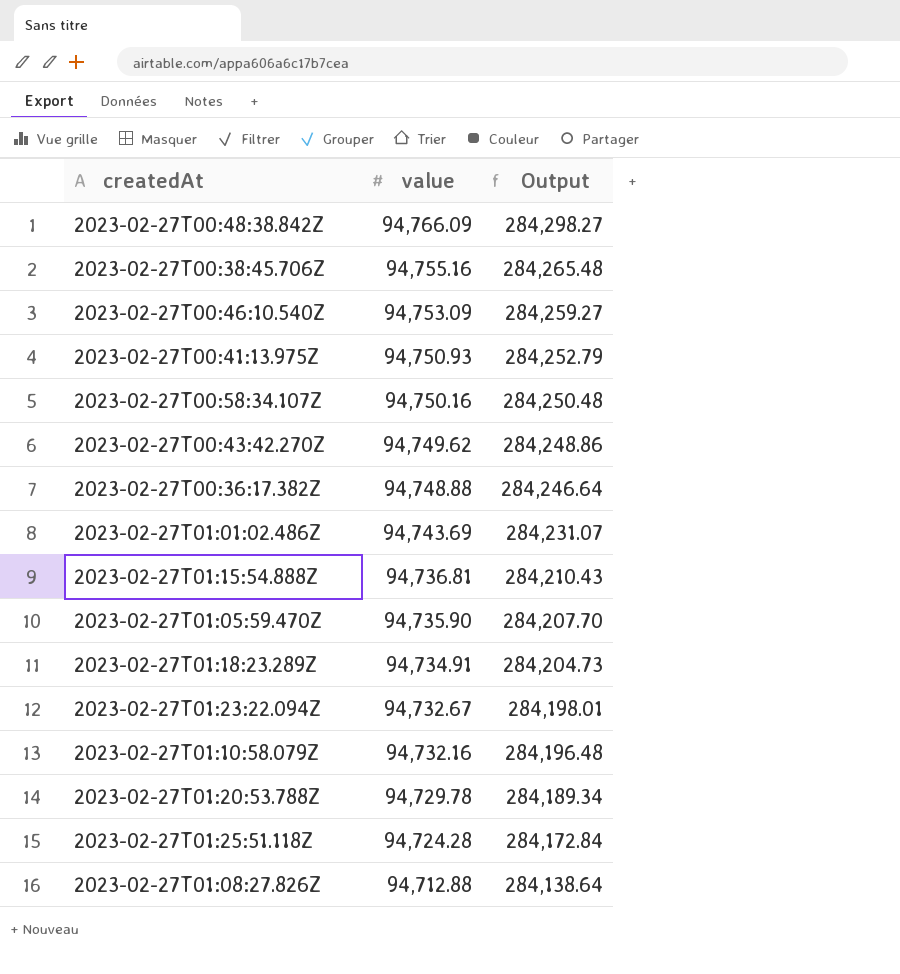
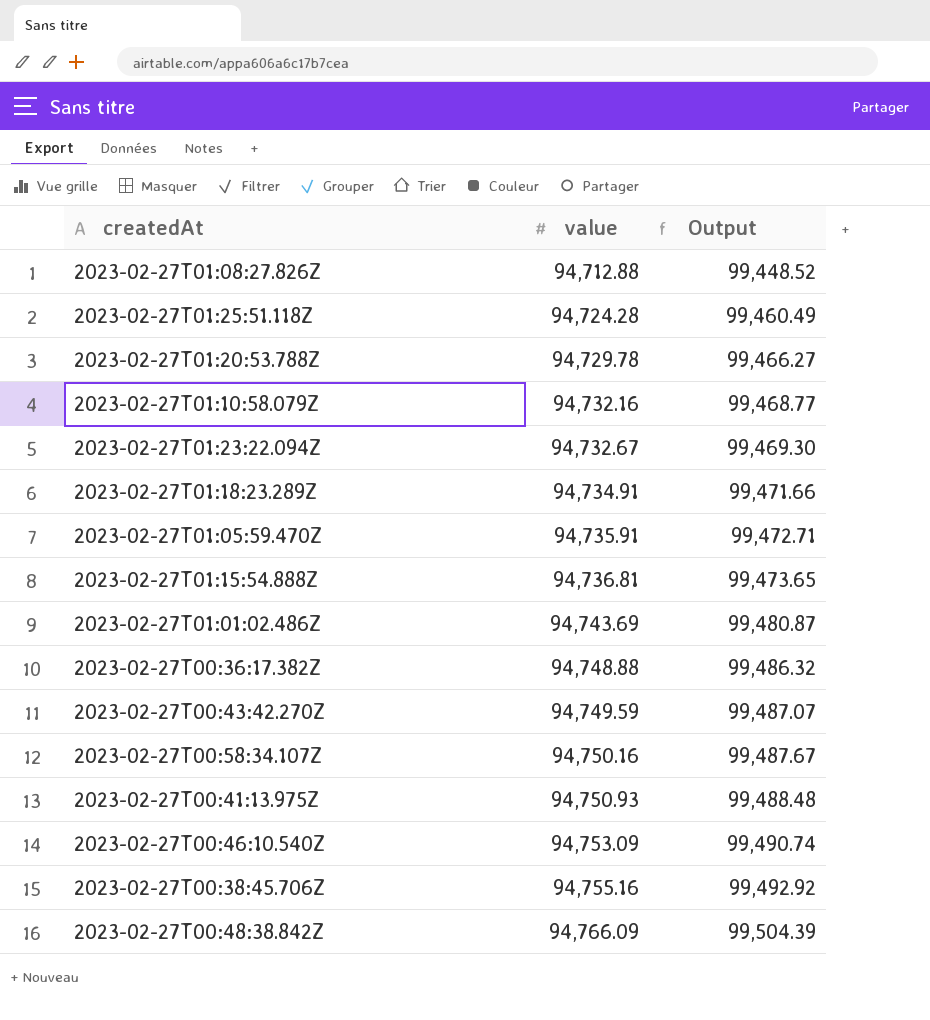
row order: value descending -> value ascending
column Output | formula: [value] * 3 -> [value] * 1.05
2023-02-27T01:05:59.470Z | value: 94,735.90 -> 94,735.91
2023-02-27T00:43:42.270Z | value: 94,749.62 -> 94,749.59

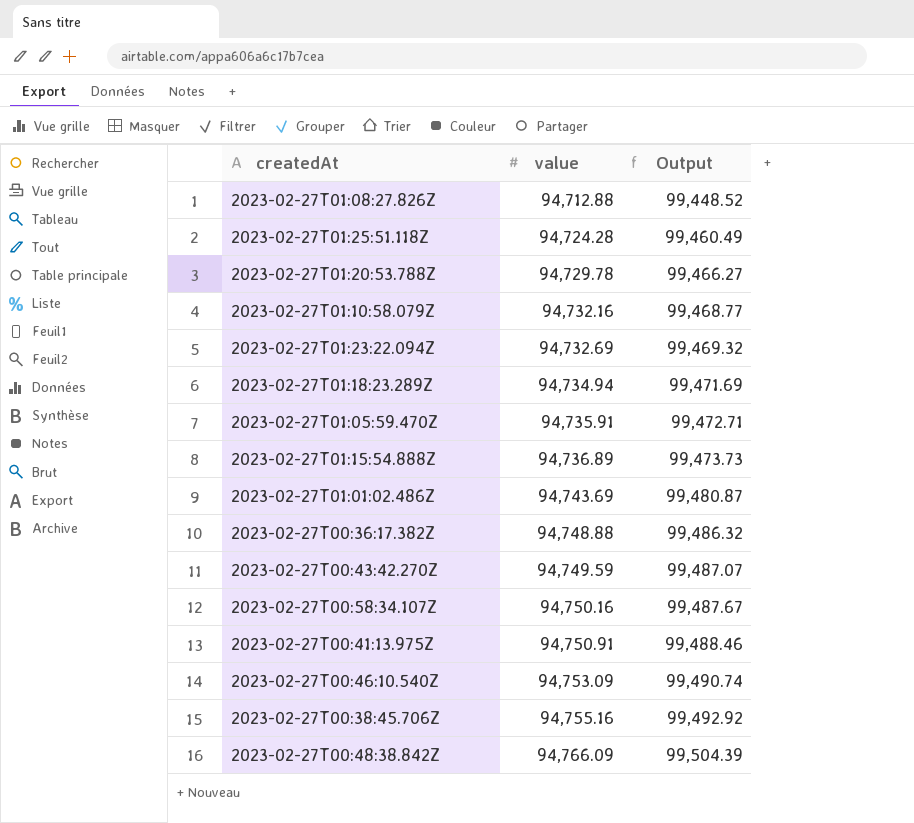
2023-02-27T01:23:22.094Z | value: 94,732.67 -> 94,732.69
2023-02-27T01:23:22.094Z | Output: 99,469.30 -> 99,469.32
2023-02-27T01:18:23.289Z | value: 94,734.91 -> 94,734.94
2023-02-27T01:18:23.289Z | Output: 99,471.66 -> 99,471.69
2023-02-27T01:15:54.888Z | value: 94,736.81 -> 94,736.89
2023-02-27T01:15:54.888Z | Output: 99,473.65 -> 99,473.73
2023-02-27T00:41:13.975Z | value: 94,750.93 -> 94,750.91
2023-02-27T00:41:13.975Z | Output: 99,488.48 -> 99,488.46

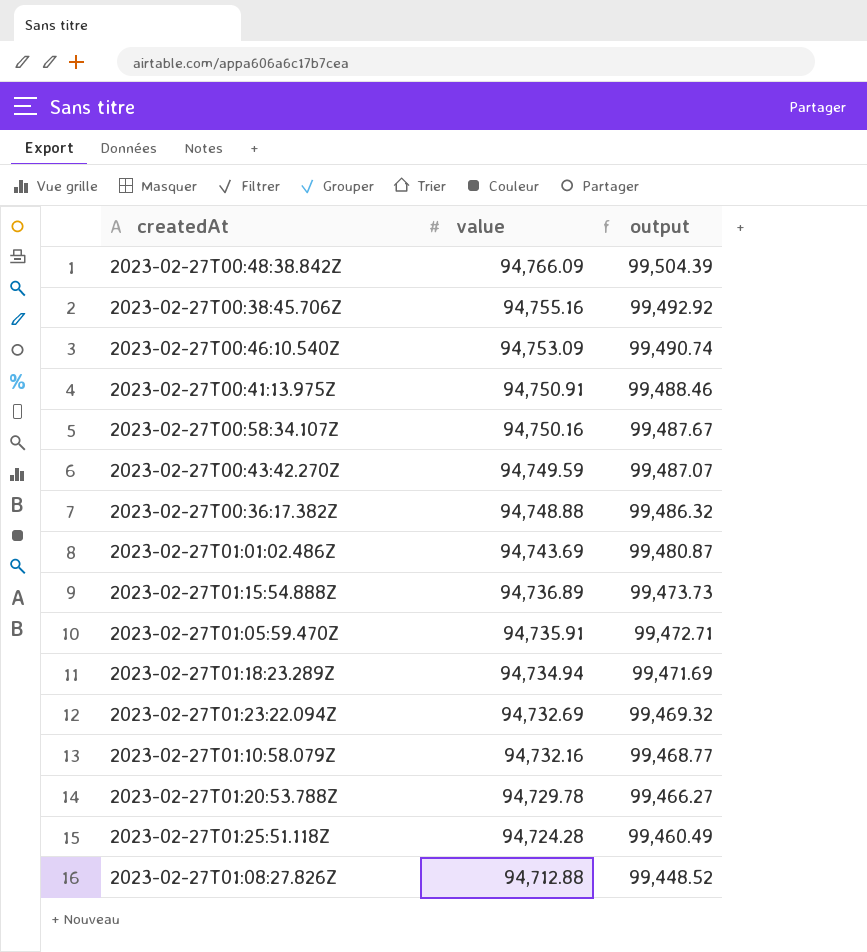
row order: value ascending -> value descending
column name: Output -> output

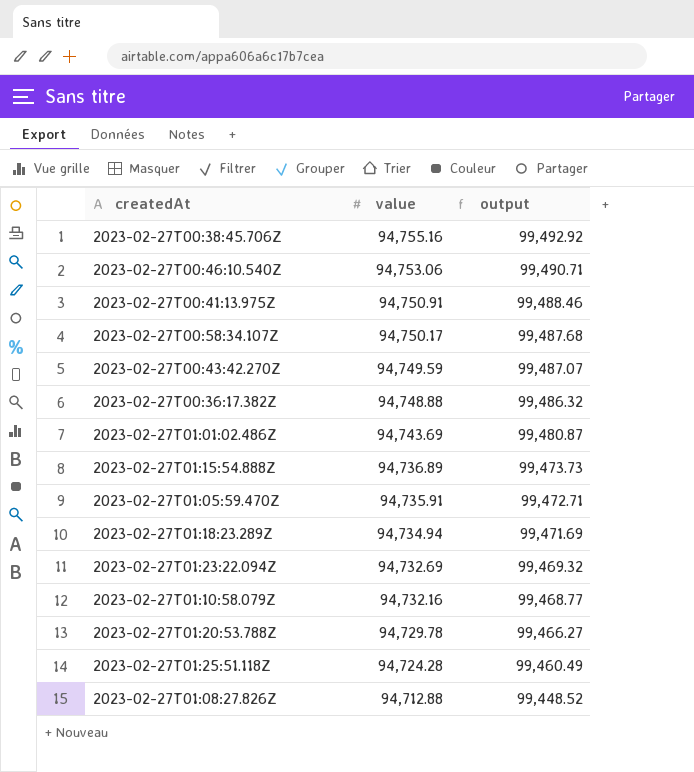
row 2023-02-27T00:48:38.842Z: 94,766.09 | 99,504.39 -> none
2023-02-27T00:46:10.540Z | value: 94,753.09 -> 94,753.06
2023-02-27T00:46:10.540Z | output: 99,490.74 -> 99,490.71
2023-02-27T00:58:34.107Z | value: 94,750.16 -> 94,750.17
2023-02-27T00:58:34.107Z | output: 99,487.67 -> 99,487.68

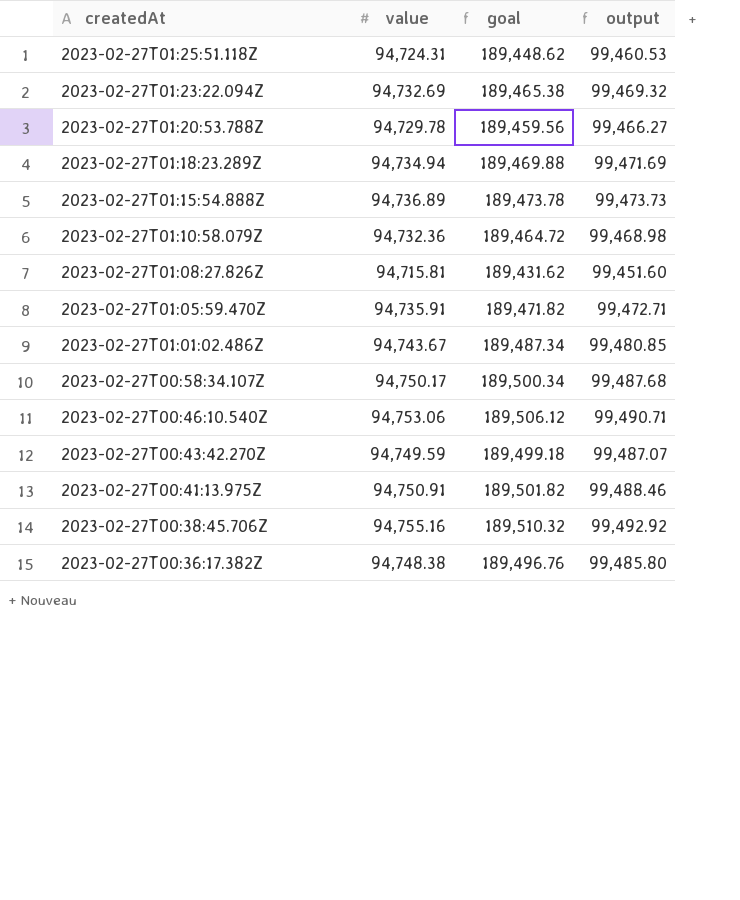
row order: value descending -> createdAt descending
column goal | formula: none -> [value] * 2
2023-02-27T01:25:51.118Z | value: 94,724.28 -> 94,724.31
2023-02-27T01:25:51.118Z | output: 99,460.49 -> 99,460.53
2023-02-27T01:10:58.079Z | value: 94,732.16 -> 94,732.36
2023-02-27T01:10:58.079Z | output: 99,468.77 -> 99,468.98
2023-02-27T01:08:27.826Z | value: 94,712.88 -> 94,715.81
2023-02-27T01:08:27.826Z | output: 99,448.52 -> 99,451.60
2023-02-27T01:01:02.486Z | value: 94,743.69 -> 94,743.67
2023-02-27T01:01:02.486Z | output: 99,480.87 -> 99,480.85
2023-02-27T00:36:17.382Z | value: 94,748.88 -> 94,748.38
2023-02-27T00:36:17.382Z | output: 99,486.32 -> 99,485.80

